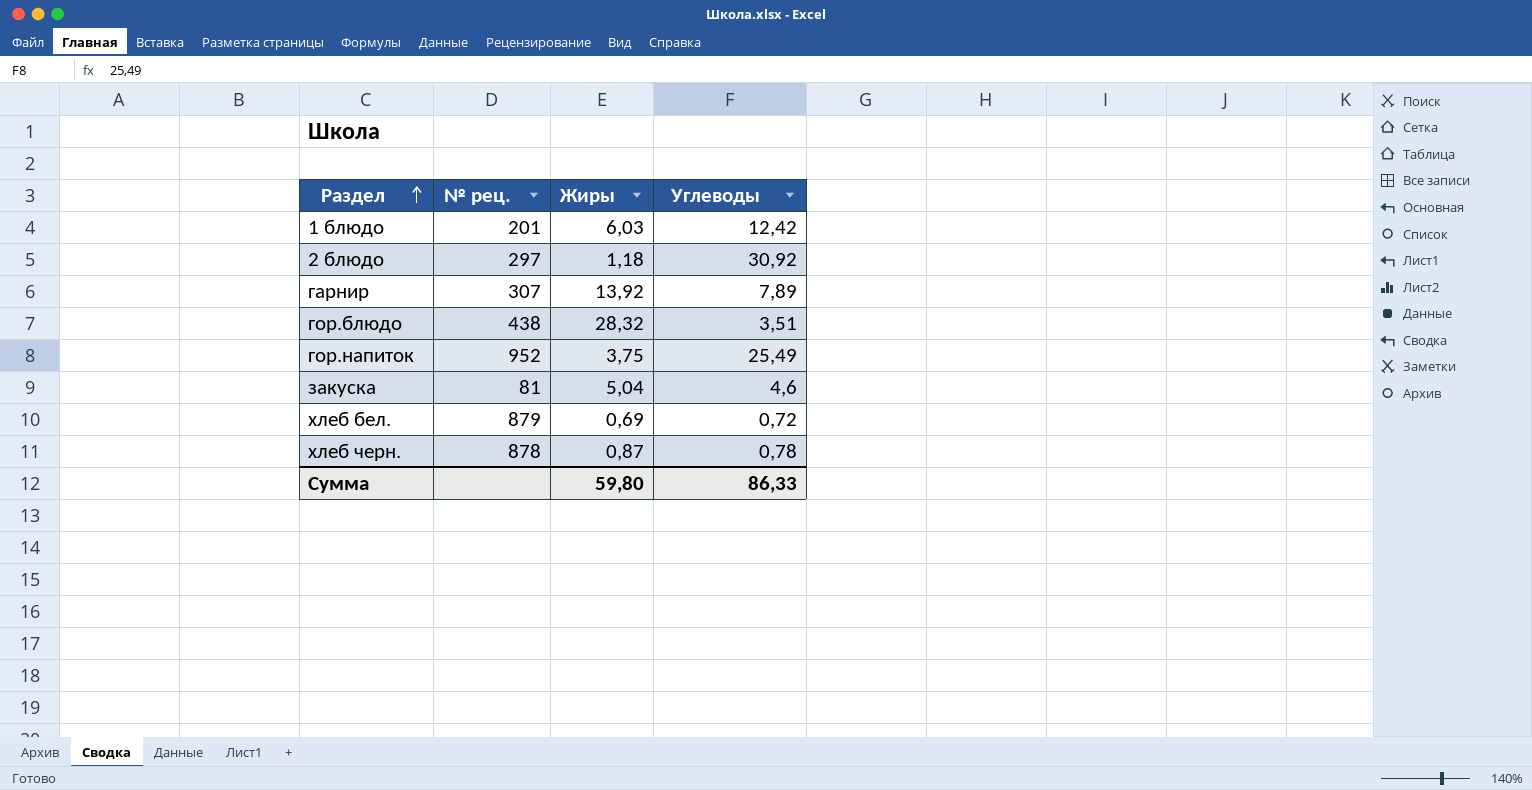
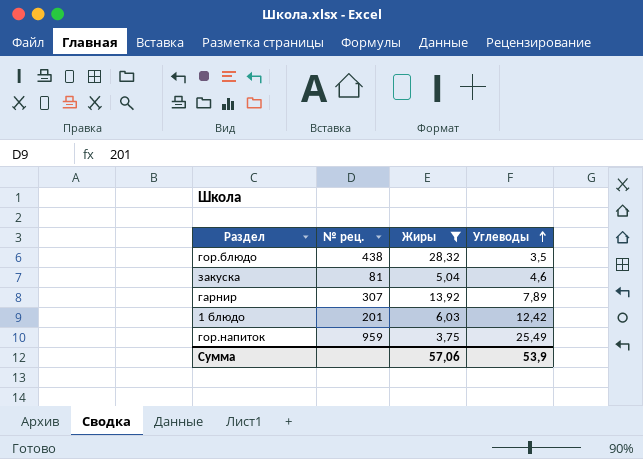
filter: none -> Жиры >= 3,75
row order: Раздел ascending -> Углеводы ascending
гор.блюдо | Углеводы: 3,51 -> 3,5
гор.напиток | № рец.: 952 -> 959
Сумма | Жиры: 59,80 -> 57,06
Сумма | Углеводы: 86,33 -> 53,9

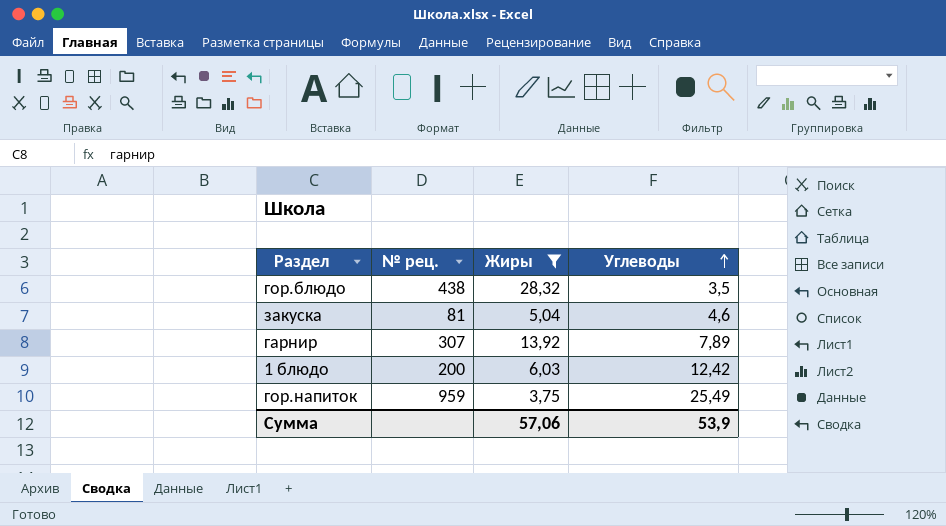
1 блюдо | № рец.: 201 -> 200

